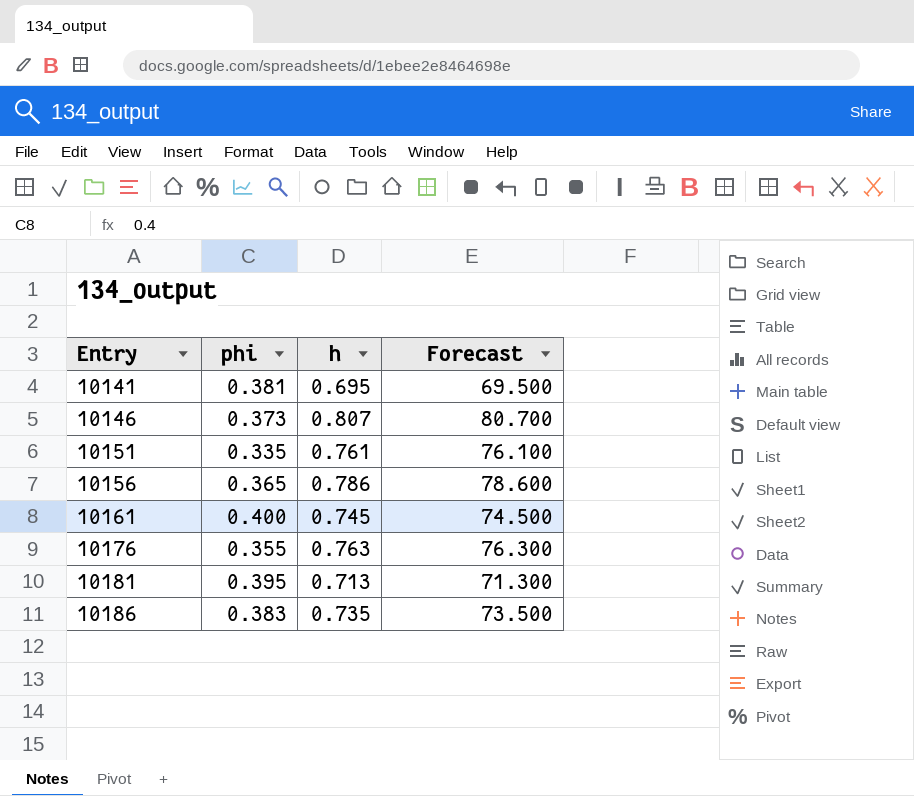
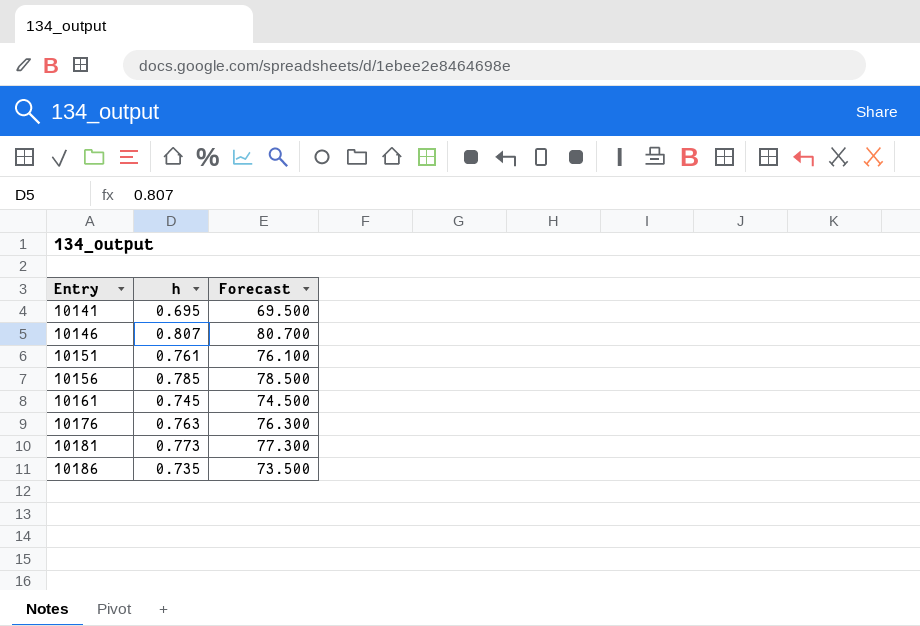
column phi | position: 2 -> none
10156 | h: 0.786 -> 0.785
10156 | Forecast: 78.600 -> 78.500
10181 | h: 0.713 -> 0.773
10181 | Forecast: 71.300 -> 77.300

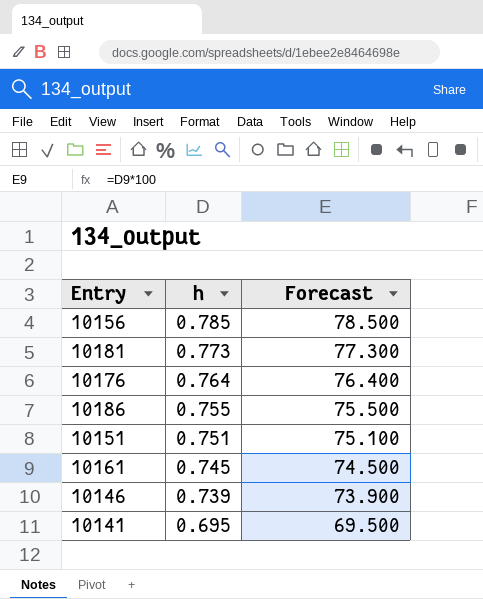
row order: Entry ascending -> h descending
10176 | h: 0.763 -> 0.764
10176 | Forecast: 76.300 -> 76.400
10186 | h: 0.735 -> 0.755
10186 | Forecast: 73.500 -> 75.500
10151 | h: 0.761 -> 0.751
10151 | Forecast: 76.100 -> 75.100
10146 | h: 0.807 -> 0.739
10146 | Forecast: 80.700 -> 73.900

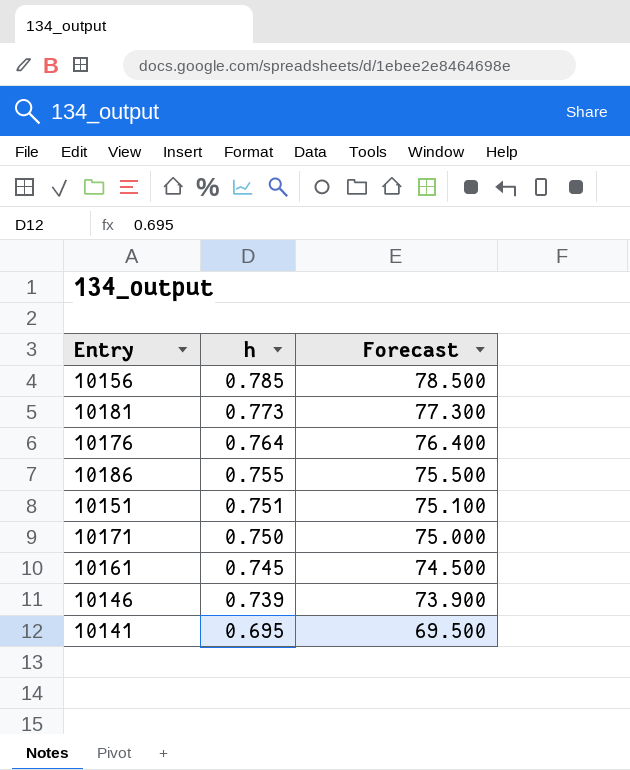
row 10171: none -> 0.750 | 75.000

